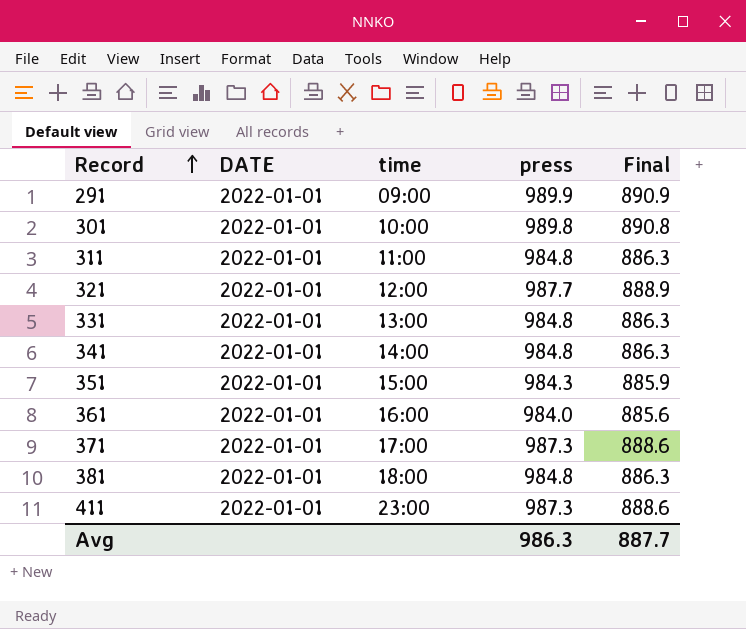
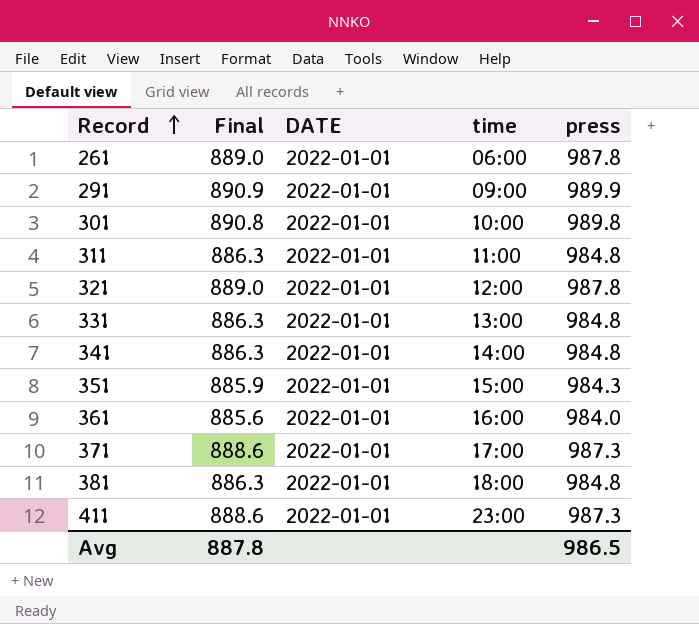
column Final | position: 5 -> 2
row 261: none -> 889.0 | 2022-01-01 | 06:00 | 987.8
321 | Final: 888.9 -> 889.0
321 | press: 987.7 -> 987.8
Avg | Final: 887.7 -> 887.8
Avg | press: 986.3 -> 986.5

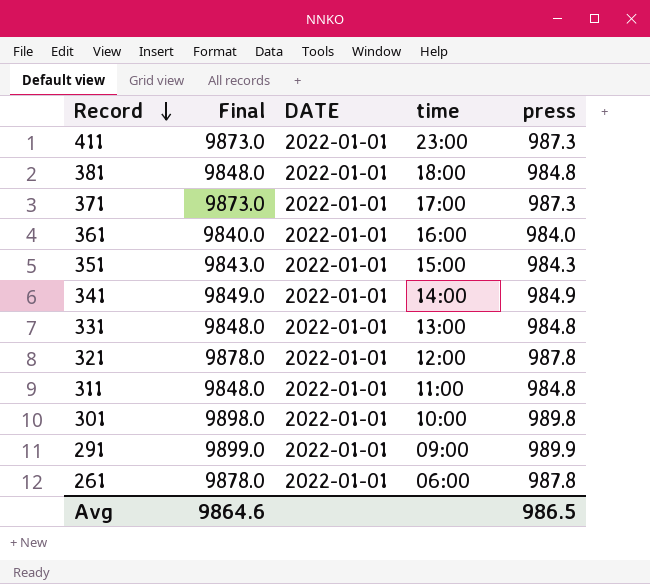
row order: Record ascending -> Record descending
column Final | formula: [press] * 0.9 -> [press] * 10
341 | press: 984.8 -> 984.9
Avg | Final: 887.8 -> 9864.6

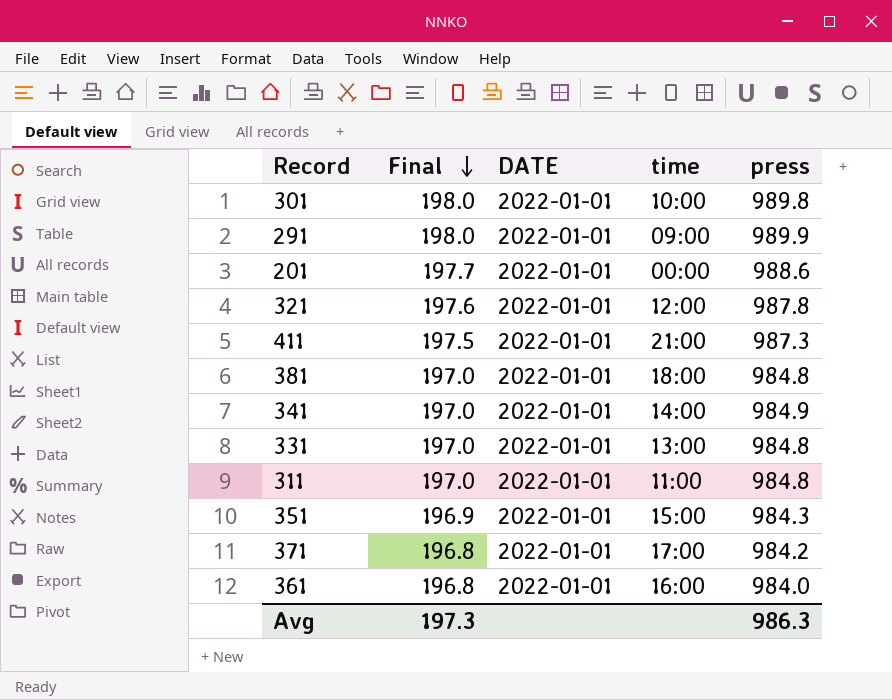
row order: Record descending -> Final descending
column Final | formula: [press] * 10 -> [press] * 0.2
row 261: 9878.0 | 2022-01-01 | 06:00 | 987.8 -> none
row 201: none -> 197.7 | 2022-01-01 | 00:00 | 988.6
411 | time: 23:00 -> 21:00
371 | press: 987.3 -> 984.2
Avg | Final: 9864.6 -> 197.3
Avg | press: 986.5 -> 986.3

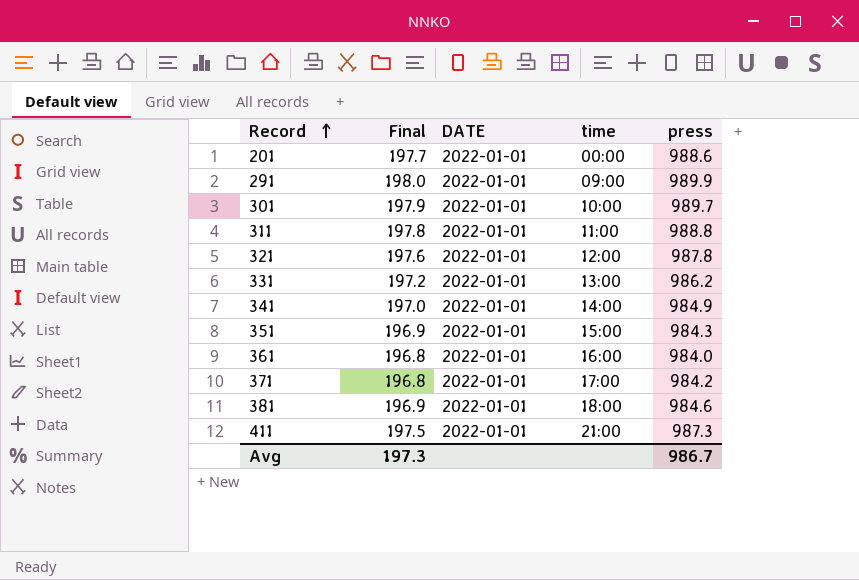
row order: Final descending -> Record ascending
301 | Final: 198.0 -> 197.9
301 | press: 989.8 -> 989.7
311 | Final: 197.0 -> 197.8
311 | press: 984.8 -> 988.8
331 | Final: 197.0 -> 197.2
331 | press: 984.8 -> 986.2
381 | Final: 197.0 -> 196.9
381 | press: 984.8 -> 984.6
Avg | press: 986.3 -> 986.7

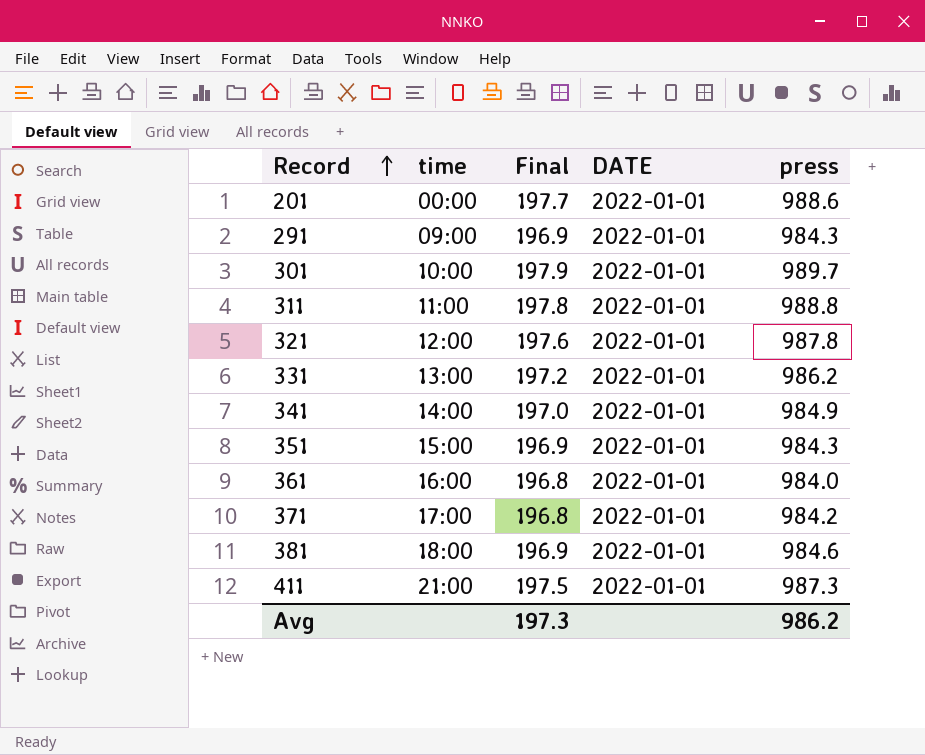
column time | position: 4 -> 2
291 | Final: 198.0 -> 196.9
291 | press: 989.9 -> 984.3
Avg | press: 986.7 -> 986.2

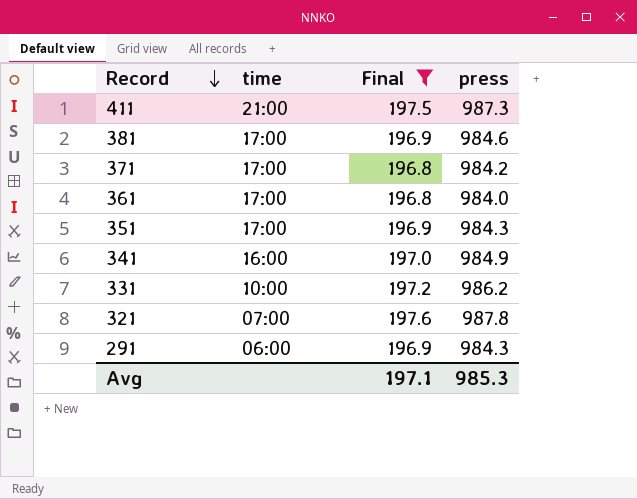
filter: none -> Final <= 197.6
row order: Record ascending -> Record descending
column DATE | position: 4 -> none
381 | time: 18:00 -> 17:00
361 | time: 16:00 -> 17:00
351 | time: 15:00 -> 17:00
341 | time: 14:00 -> 16:00
331 | time: 13:00 -> 10:00
321 | time: 12:00 -> 07:00
291 | time: 09:00 -> 06:00
Avg | Final: 197.3 -> 197.1
Avg | press: 986.2 -> 985.3

